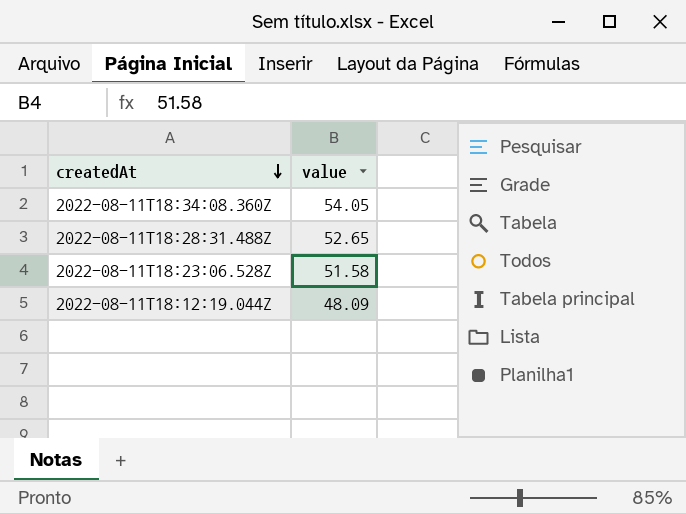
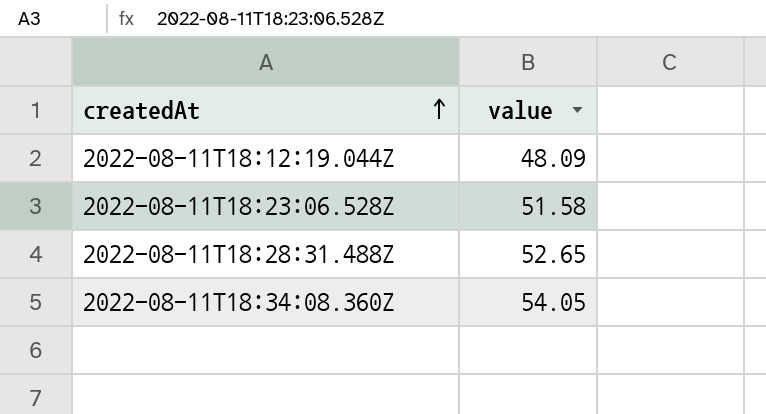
row order: createdAt descending -> createdAt ascending

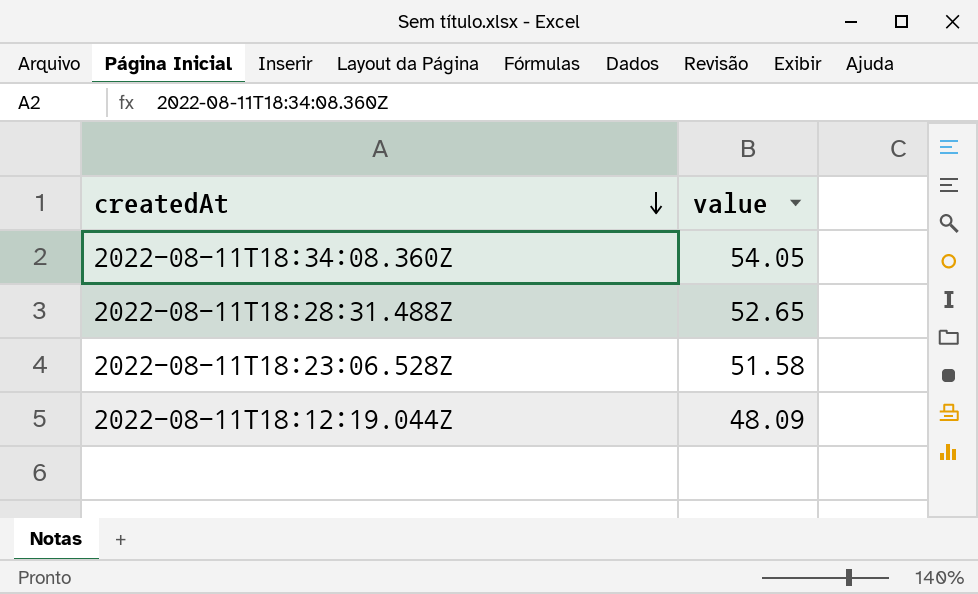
row order: createdAt ascending -> createdAt descending

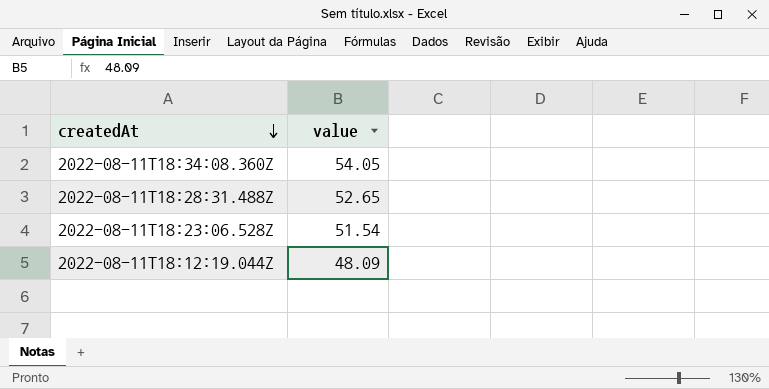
2022-08-11T18:23:06.528Z | value: 51.58 -> 51.54

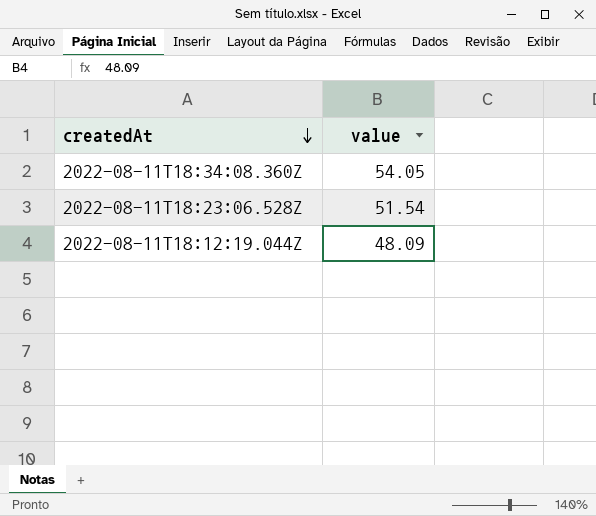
row 2022-08-11T18:28:31.488Z: 52.65 -> none

